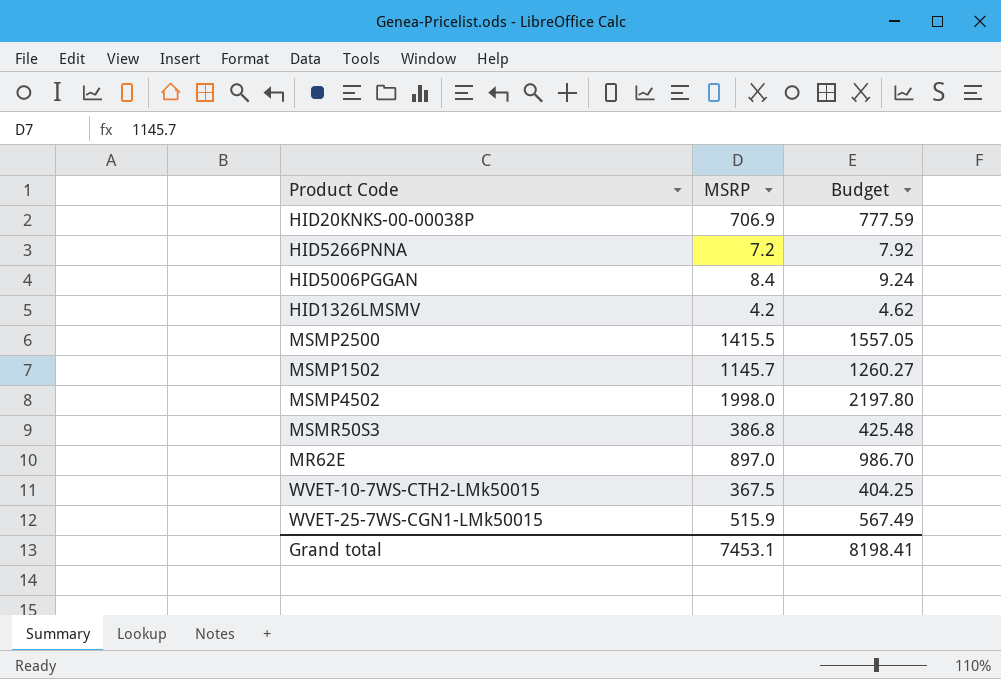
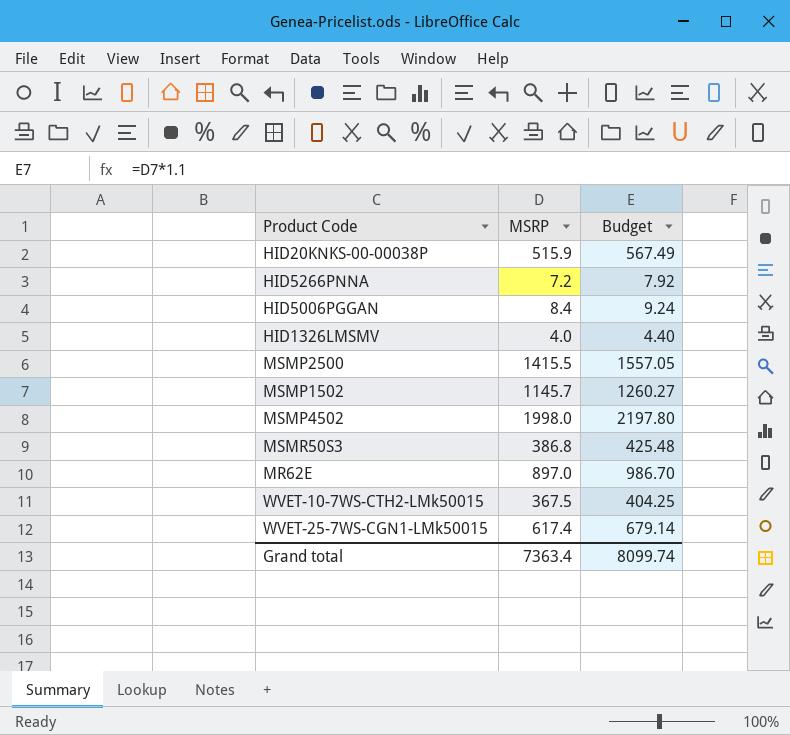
HID20KNKS-00-00038P | MSRP: 706.9 -> 515.9
HID20KNKS-00-00038P | Budget: 777.59 -> 567.49
HID1326LMSMV | MSRP: 4.2 -> 4.0
HID1326LMSMV | Budget: 4.62 -> 4.40
WVET-25-7WS-CGN1-LMk50015 | MSRP: 515.9 -> 617.4
WVET-25-7WS-CGN1-LMk50015 | Budget: 567.49 -> 679.14
Grand total | MSRP: 7453.1 -> 7363.4
Grand total | Budget: 8198.41 -> 8099.74

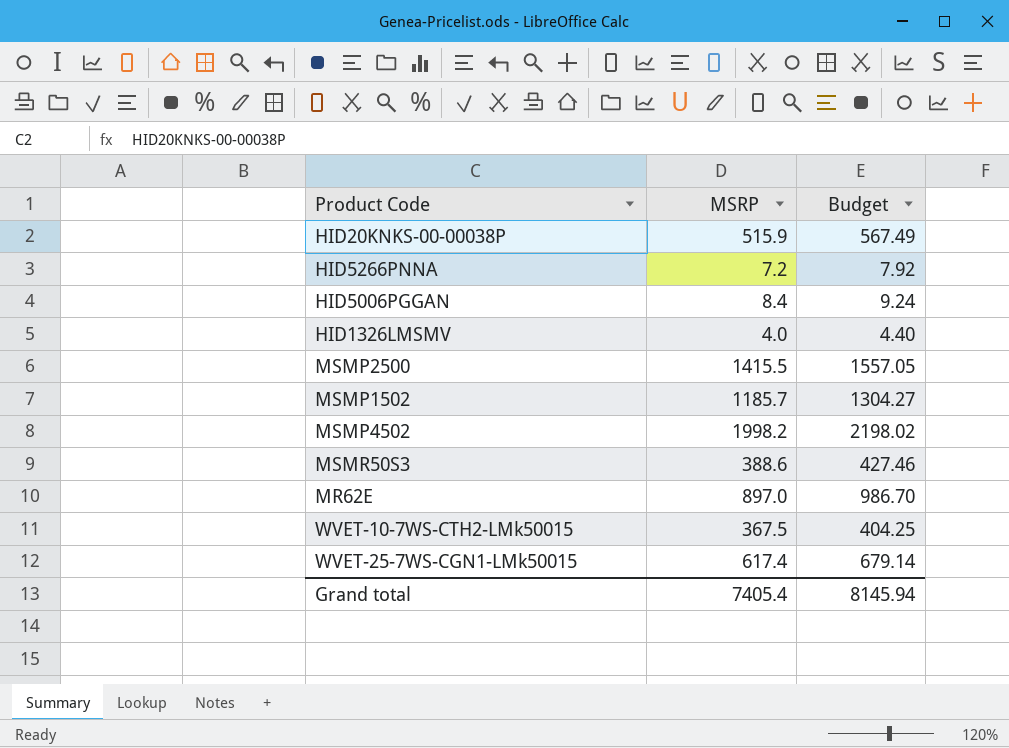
MSMP1502 | MSRP: 1145.7 -> 1185.7
MSMP1502 | Budget: 1260.27 -> 1304.27
MSMP4502 | MSRP: 1998.0 -> 1998.2
MSMP4502 | Budget: 2197.80 -> 2198.02
MSMR50S3 | MSRP: 386.8 -> 388.6
MSMR50S3 | Budget: 425.48 -> 427.46
Grand total | MSRP: 7363.4 -> 7405.4
Grand total | Budget: 8099.74 -> 8145.94

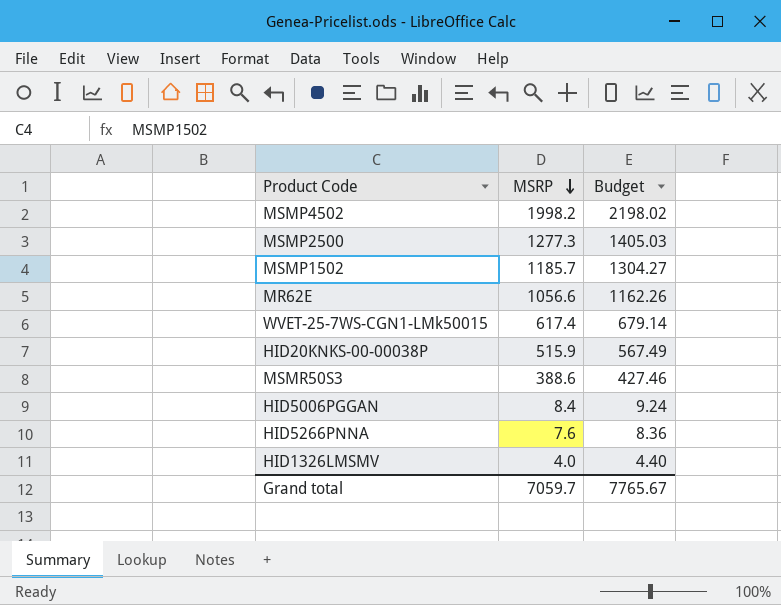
row order: none -> MSRP descending
row WVET-10-7WS-CTH2-LMk50015: 367.5 | 404.25 -> none
MSMP2500 | MSRP: 1415.5 -> 1277.3
MSMP2500 | Budget: 1557.05 -> 1405.03
MR62E | MSRP: 897.0 -> 1056.6
MR62E | Budget: 986.70 -> 1162.26
HID5266PNNA | MSRP: 7.2 -> 7.6
HID5266PNNA | Budget: 7.92 -> 8.36
Grand total | MSRP: 7405.4 -> 7059.7
Grand total | Budget: 8145.94 -> 7765.67

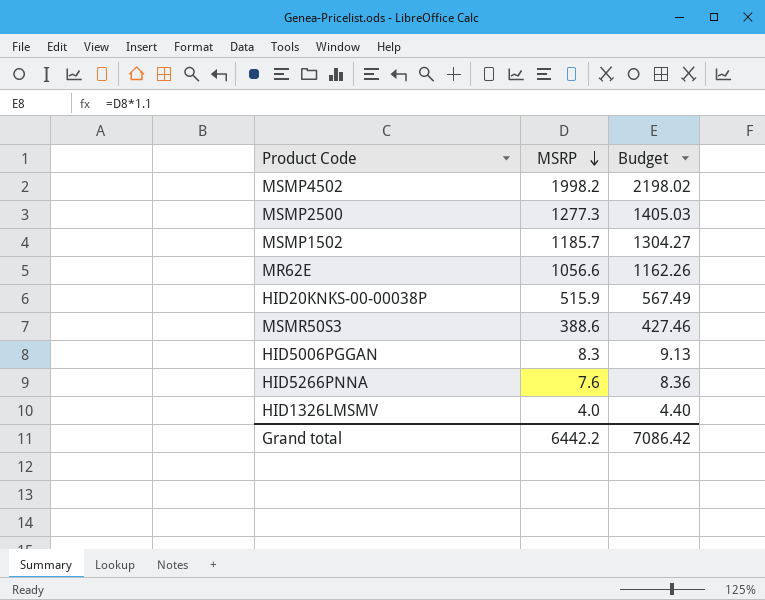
row WVET-25-7WS-CGN1-LMk50015: 617.4 | 679.14 -> none
HID5006PGGAN | MSRP: 8.4 -> 8.3
HID5006PGGAN | Budget: 9.24 -> 9.13
Grand total | MSRP: 7059.7 -> 6442.2
Grand total | Budget: 7765.67 -> 7086.42

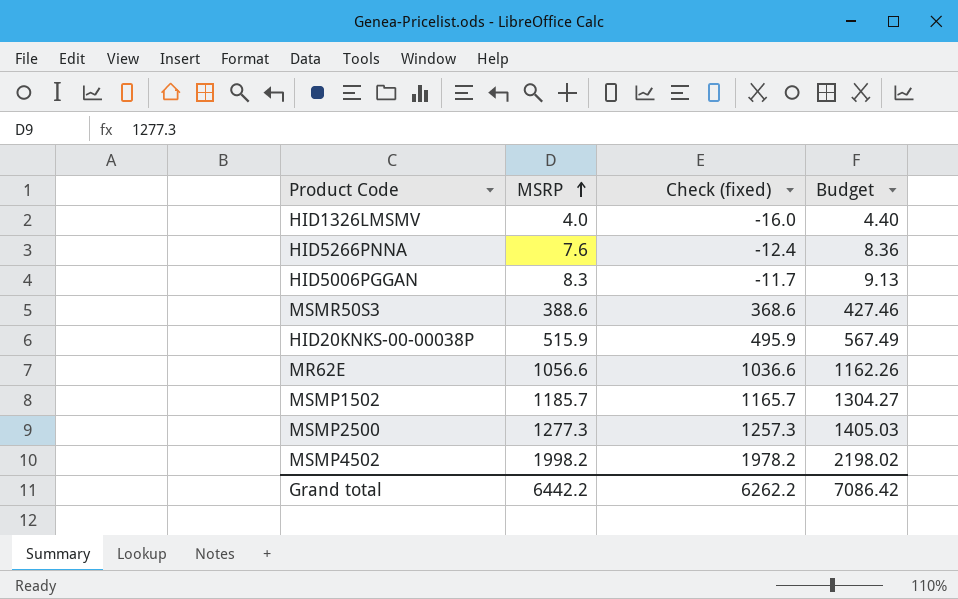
row order: MSRP descending -> MSRP ascending
column Check (fixed) | formula: none -> [MSRP] - 20

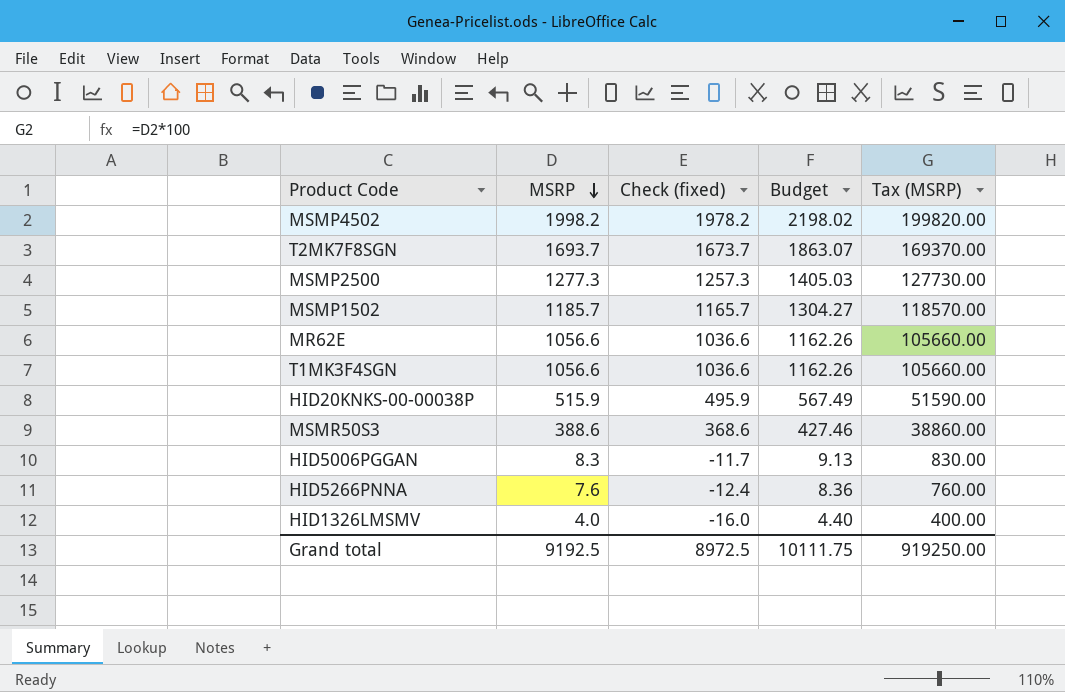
row order: MSRP ascending -> MSRP descending
column Tax (MSRP) | formula: none -> [MSRP] * 100
row T2MK7F8SGN: none -> 1693.7 | 1673.7 | 1863.07 | 169370.00
row T1MK3F4SGN: none -> 1056.6 | 1036.6 | 1162.26 | 105660.00
Grand total | MSRP: 6442.2 -> 9192.5
Grand total | Check (fixed): 6262.2 -> 8972.5
Grand total | Budget: 7086.42 -> 10111.75

